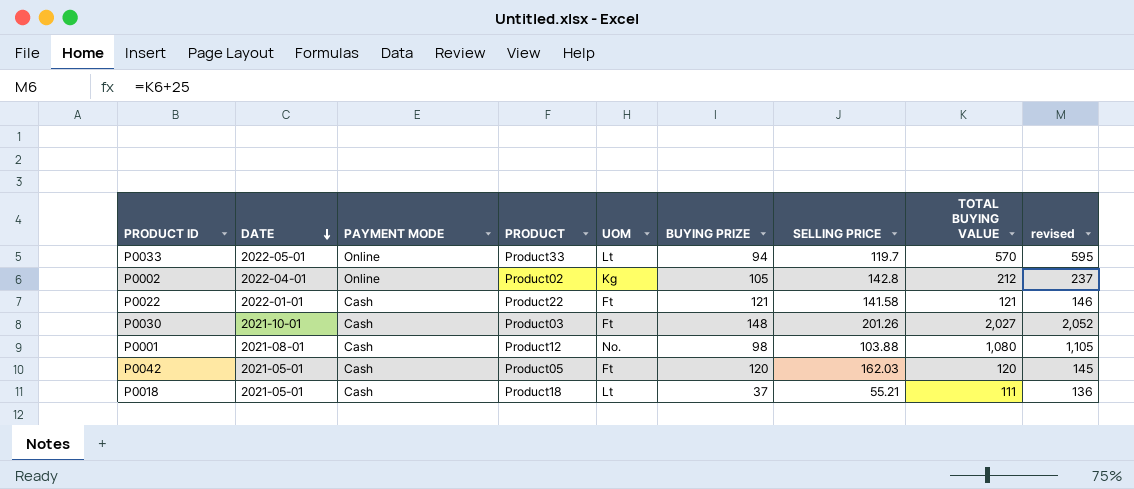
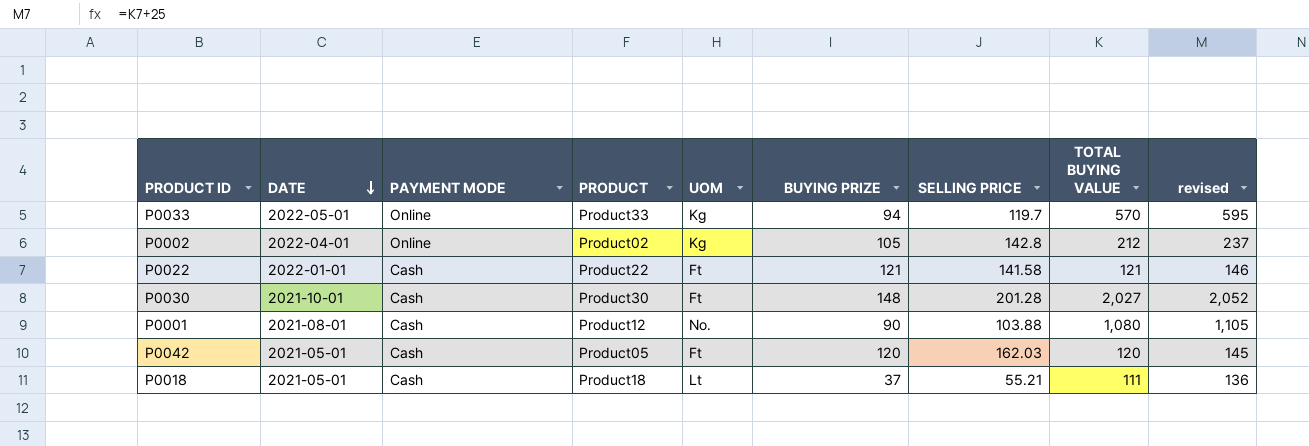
P0033 | UOM: Lt -> Kg
P0030 | PRODUCT: Product03 -> Product30
P0030 | SELLING PRICE: 201.26 -> 201.28
P0001 | BUYING PRIZE: 98 -> 90

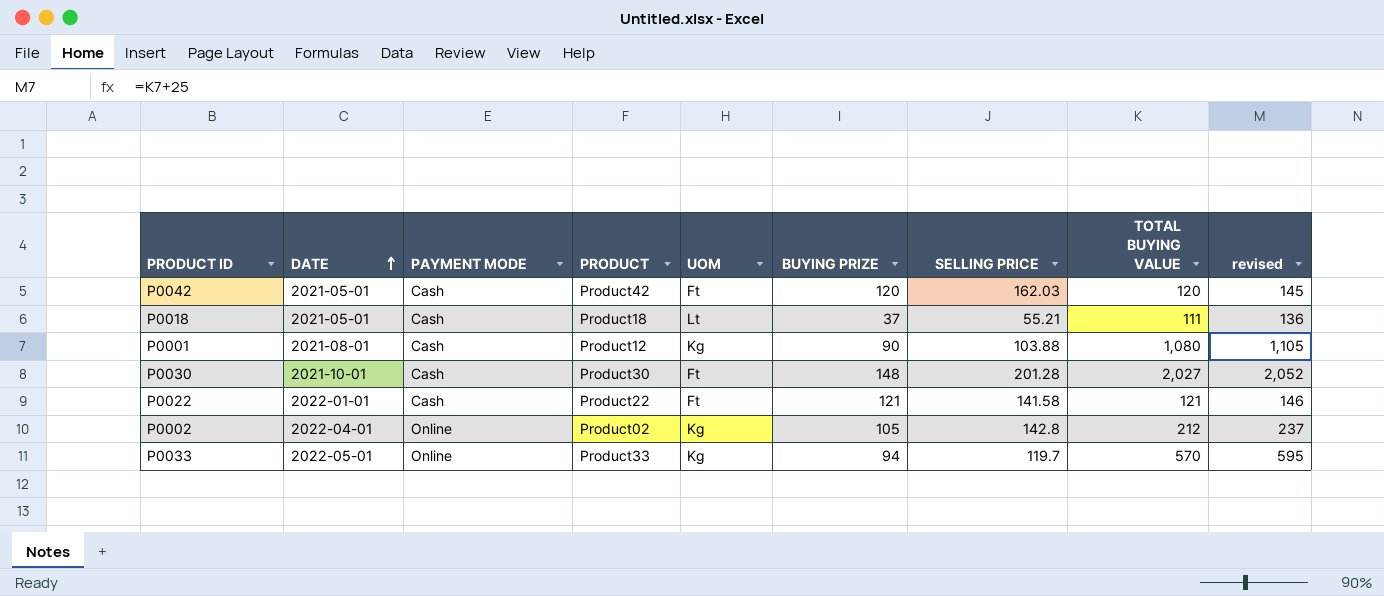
row order: DATE descending -> DATE ascending
P0042 | PRODUCT: Product05 -> Product42
P0001 | UOM: No. -> Kg

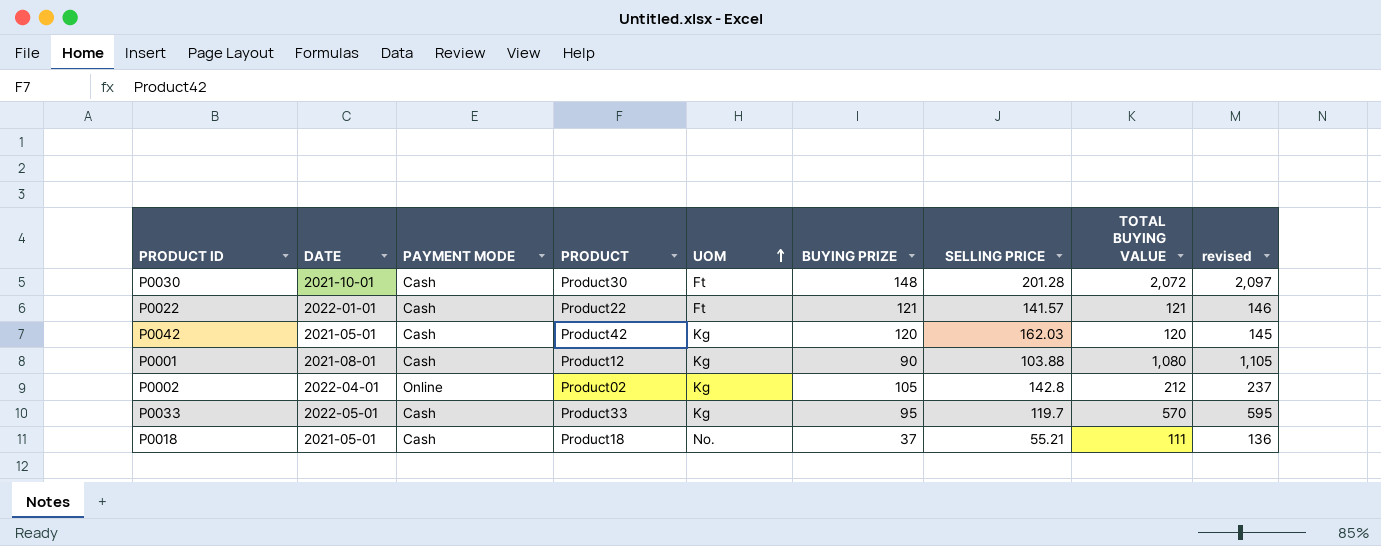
row order: DATE ascending -> UOM ascending
P0030 | TOTAL BUYING VALUE: 2,027 -> 2,072
P0030 | revised: 2,052 -> 2,097
P0022 | SELLING PRICE: 141.58 -> 141.57
P0042 | UOM: Ft -> Kg
P0033 | PAYMENT MODE: Online -> Cash
P0033 | BUYING PRIZE: 94 -> 95
P0018 | UOM: Lt -> No.

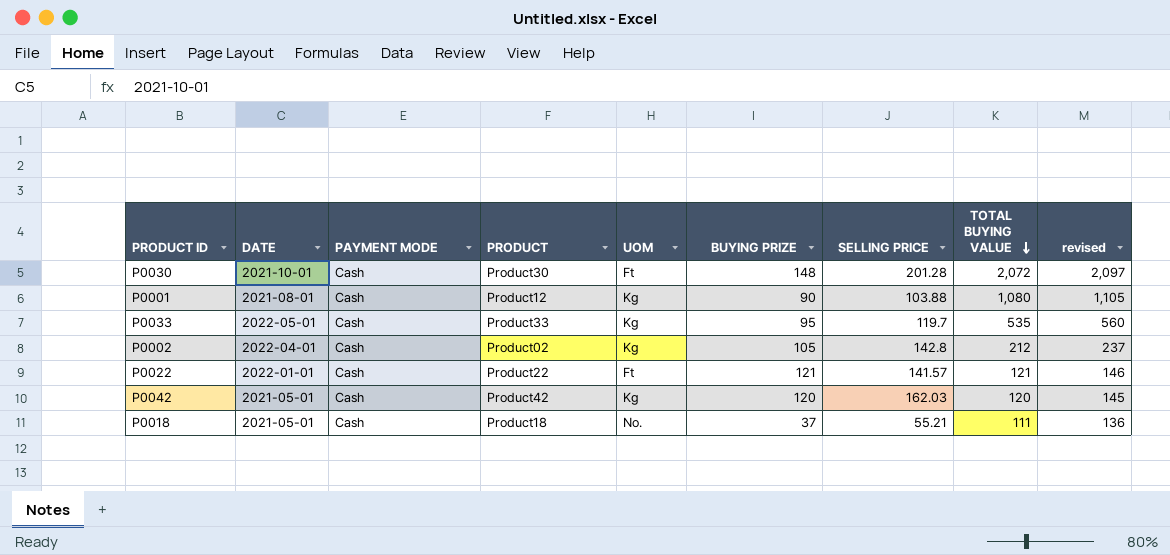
row order: UOM ascending -> TOTAL BUYING VALUE descending
P0033 | TOTAL BUYING VALUE: 570 -> 535
P0033 | revised: 595 -> 560
P0002 | PAYMENT MODE: Online -> Cash

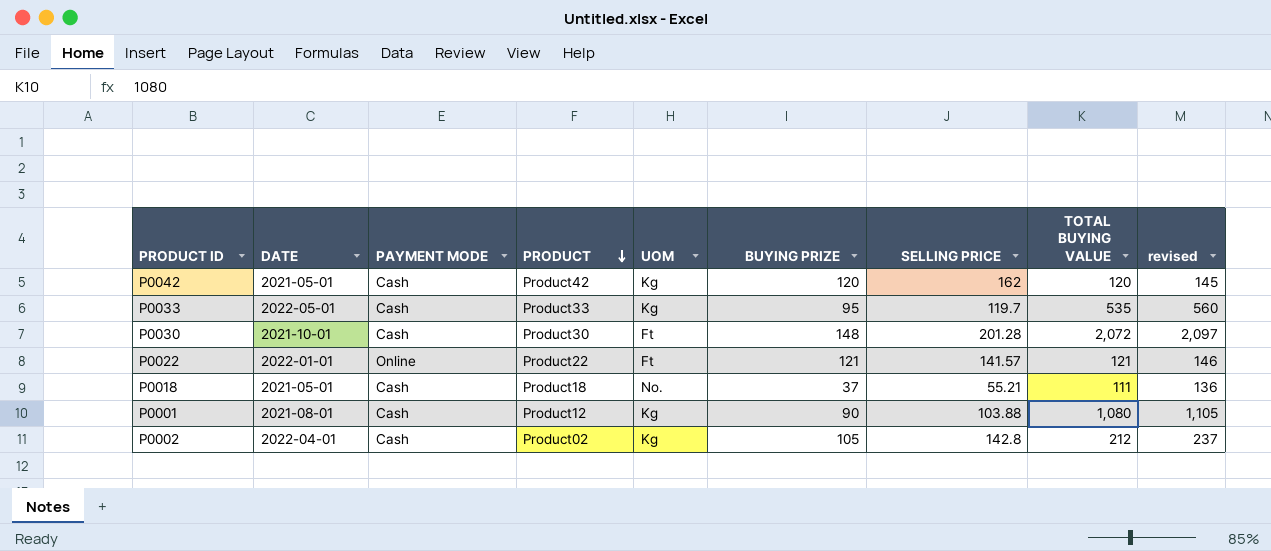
row order: TOTAL BUYING VALUE descending -> PRODUCT descending
P0042 | SELLING PRICE: 162.03 -> 162
P0022 | PAYMENT MODE: Cash -> Online

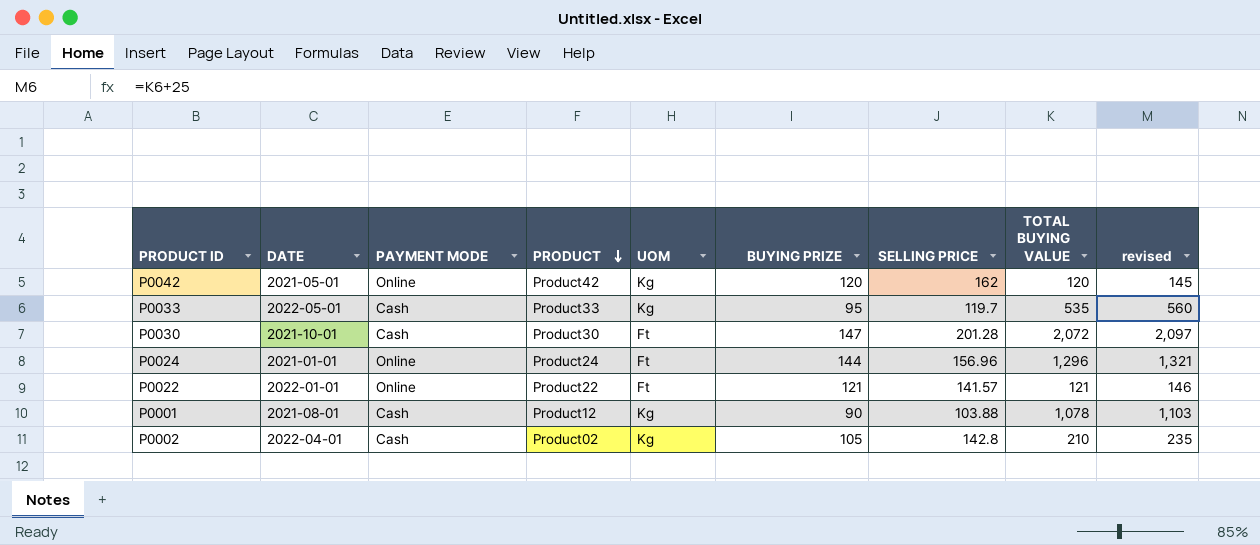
row P0018: 2021-05-01 | Cash | Product18 | No. | 37 | 55.21 | 111 | 136 -> none
P0042 | PAYMENT MODE: Cash -> Online
P0030 | BUYING PRIZE: 148 -> 147
row P0024: none -> 2021-01-01 | Online | Product24 | Ft | 144 | 156.96 | 1,296 | 1,321
P0001 | TOTAL BUYING VALUE: 1,080 -> 1,078
P0001 | revised: 1,105 -> 1,103
P0002 | TOTAL BUYING VALUE: 212 -> 210
P0002 | revised: 237 -> 235

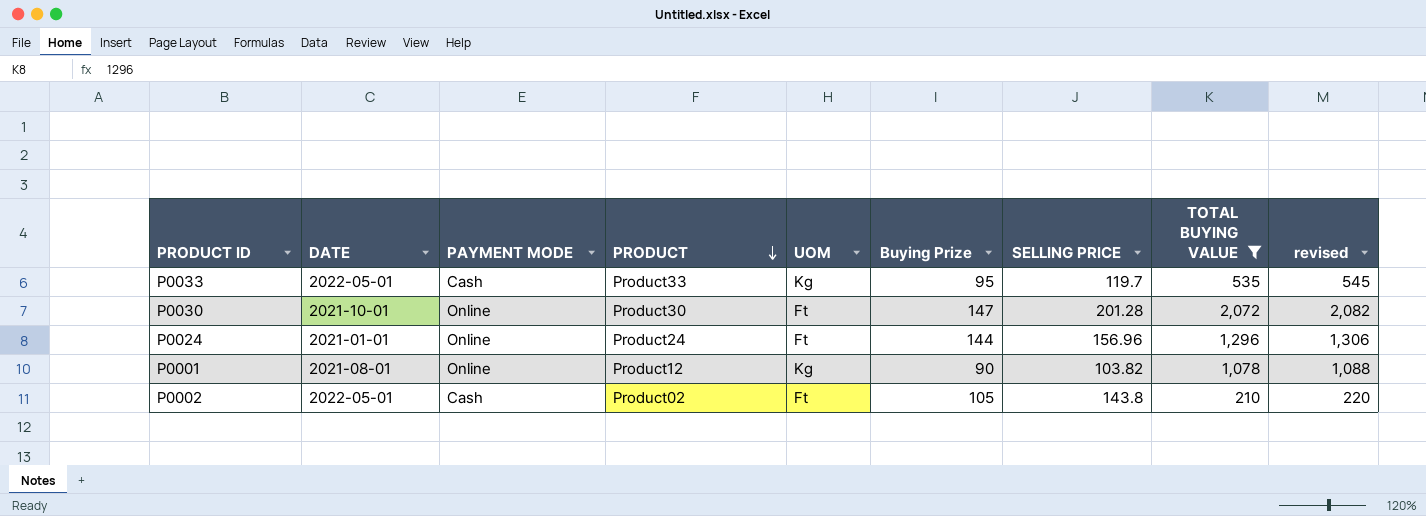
filter: none -> TOTAL BUYING VALUE >= 210
column name: BUYING PRIZE -> Buying Prize
column revised | formula: [TOTAL BUYING VALUE] + 25 -> [TOTAL BUYING VALUE] + 10
P0030 | PAYMENT MODE: Cash -> Online
P0001 | PAYMENT MODE: Cash -> Online
P0001 | SELLING PRICE: 103.88 -> 103.82
P0002 | DATE: 2022-04-01 -> 2022-05-01
P0002 | UOM: Kg -> Ft
P0002 | SELLING PRICE: 142.8 -> 143.8

